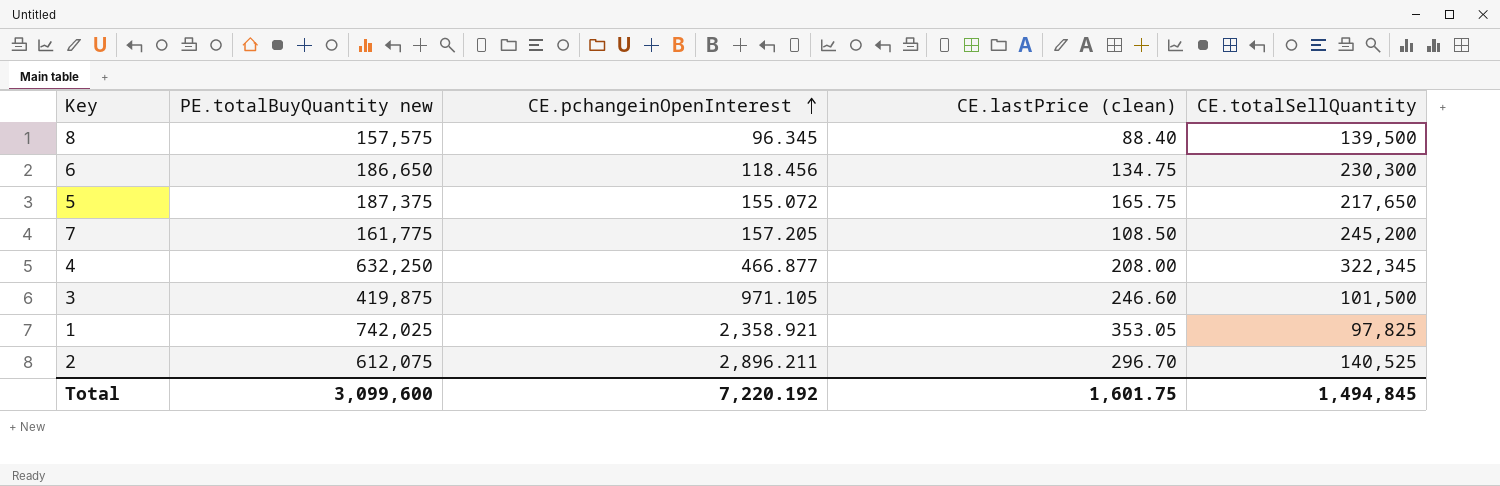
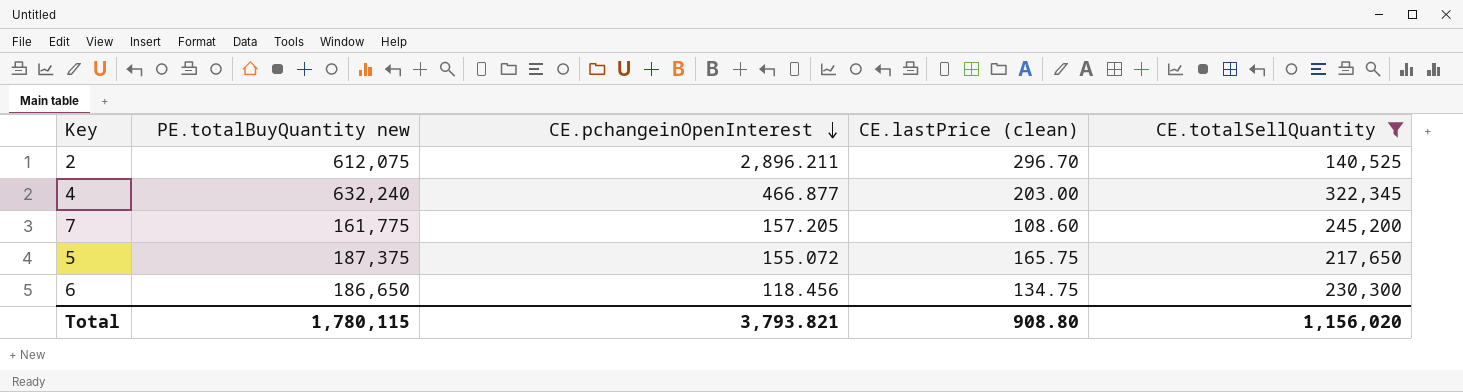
filter: none -> CE.totalSellQuantity >= 140,525
row order: CE.pchangeinOpenInterest ascending -> CE.pchangeinOpenInterest descending
4 | PE.totalBuyQuantity new: 632,250 -> 632,240
4 | CE.lastPrice (clean): 208.00 -> 203.00
7 | CE.lastPrice (clean): 108.50 -> 108.60
Total | PE.totalBuyQuantity new: 3,099,600 -> 1,780,115
Total | CE.pchangeinOpenInterest: 7,220.192 -> 3,793.821
Total | CE.lastPrice (clean): 1,601.75 -> 908.80
Total | CE.totalSellQuantity: 1,494,845 -> 1,156,020

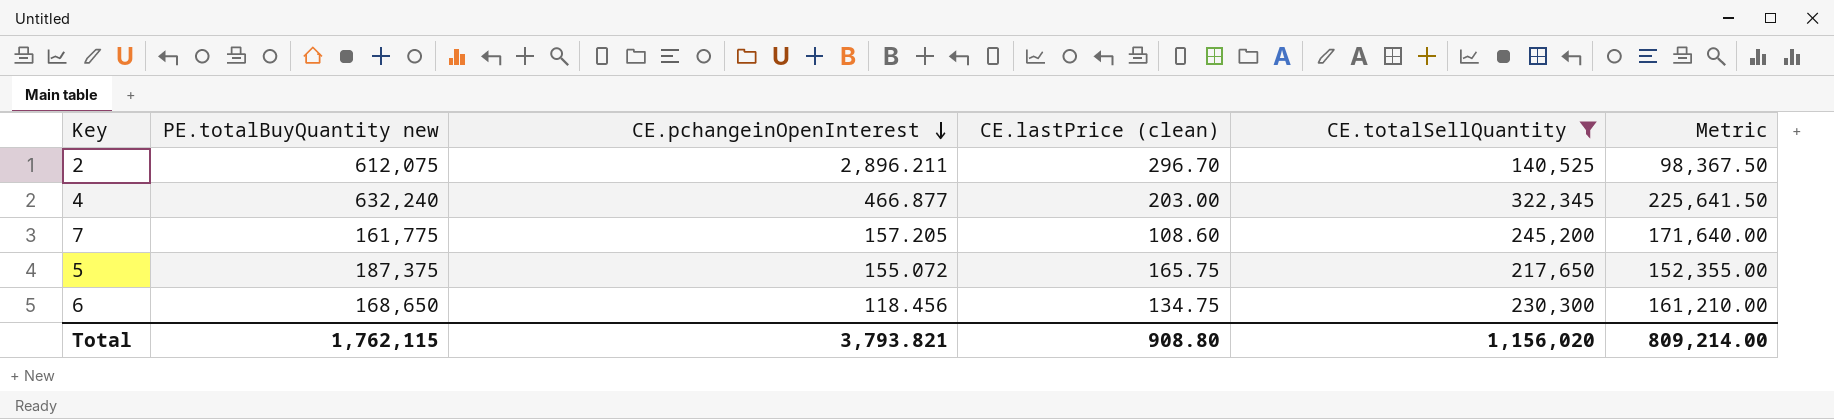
column Metric | formula: none -> [CE.totalSellQuantity] * 0.7
6 | PE.totalBuyQuantity new: 186,650 -> 168,650
Total | PE.totalBuyQuantity new: 1,780,115 -> 1,762,115

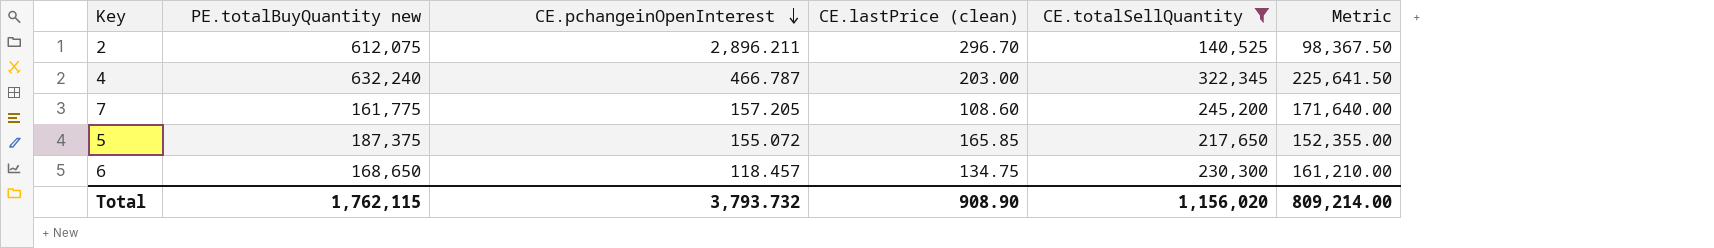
4 | CE.pchangeinOpenInterest: 466.877 -> 466.787
5 | CE.lastPrice (clean): 165.75 -> 165.85
6 | CE.pchangeinOpenInterest: 118.456 -> 118.457
Total | CE.pchangeinOpenInterest: 3,793.821 -> 3,793.732
Total | CE.lastPrice (clean): 908.80 -> 908.90

